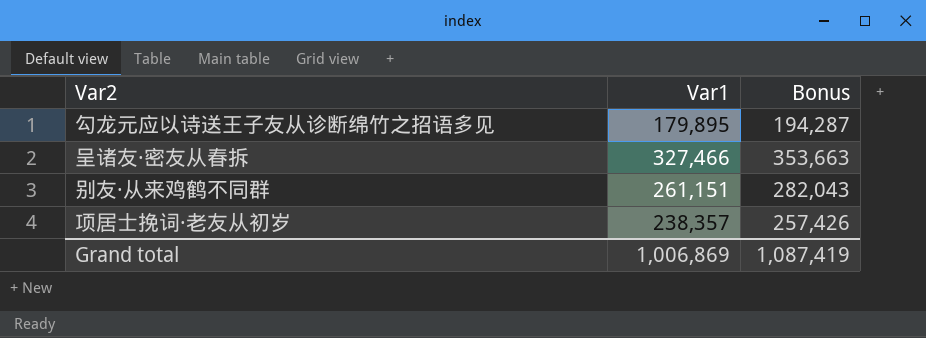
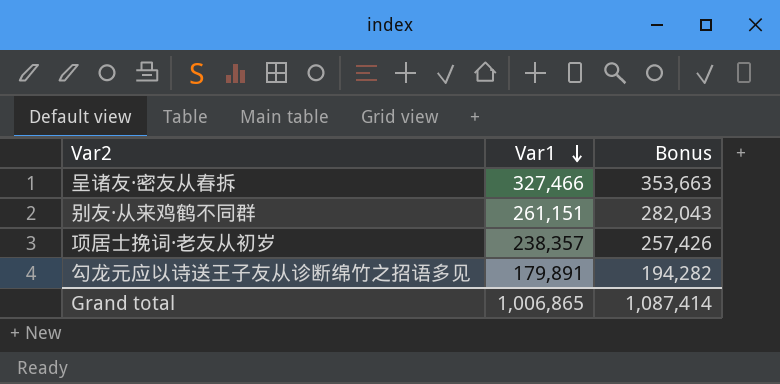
row order: none -> Var1 descending
勾龙元应以诗送王子友从诊断绵竹之招语多见 | Var1: 179,895 -> 179,891
勾龙元应以诗送王子友从诊断绵竹之招语多见 | Bonus: 194,287 -> 194,282
Grand total | Var1: 1,006,869 -> 1,006,865
Grand total | Bonus: 1,087,419 -> 1,087,414

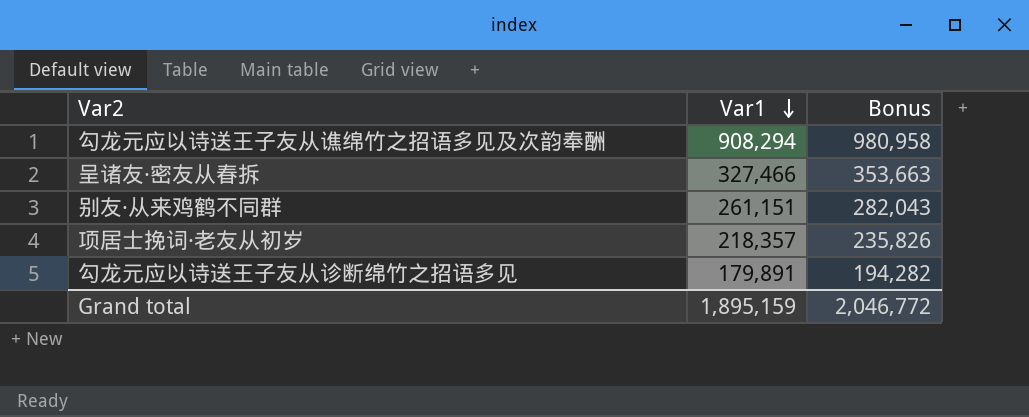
row 勾龙元应以诗送王子友从谯绵竹之招语多见及次韵奉酬: none -> 908,294 | 980,958
项居士挽词·老友从初岁 | Var1: 238,357 -> 218,357
项居士挽词·老友从初岁 | Bonus: 257,426 -> 235,826
Grand total | Var1: 1,006,865 -> 1,895,159
Grand total | Bonus: 1,087,414 -> 2,046,772

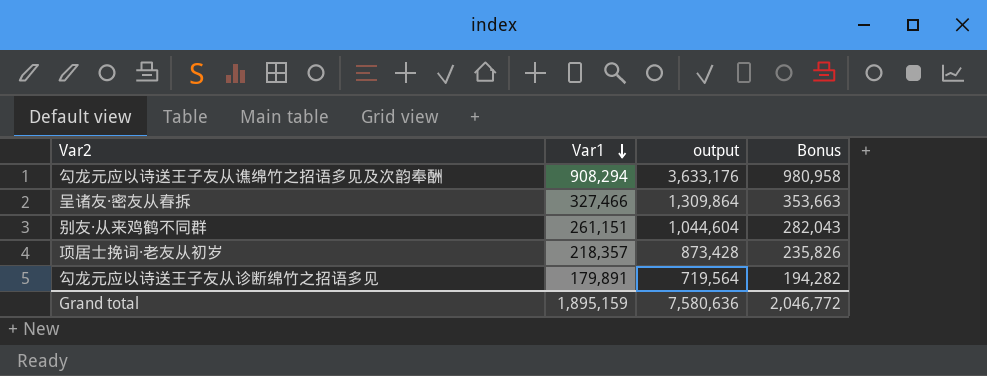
column output | formula: none -> [Var1] * 4

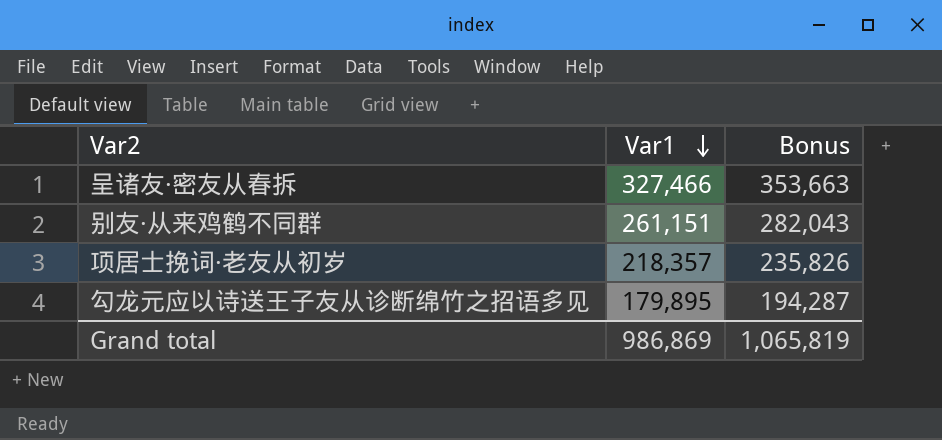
column output | formula: [Var1] * 4 -> none
row 勾龙元应以诗送王子友从谯绵竹之招语多见及次韵奉酬: 908,294 | 3,633,176 | 980,958 -> none
勾龙元应以诗送王子友从诊断绵竹之招语多见 | Var1: 179,891 -> 179,895
勾龙元应以诗送王子友从诊断绵竹之招语多见 | Bonus: 194,282 -> 194,287
Grand total | Var1: 1,895,159 -> 986,869
Grand total | Bonus: 2,046,772 -> 1,065,819

